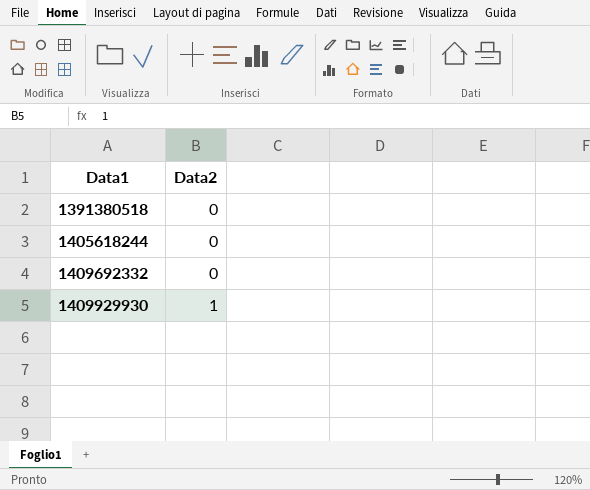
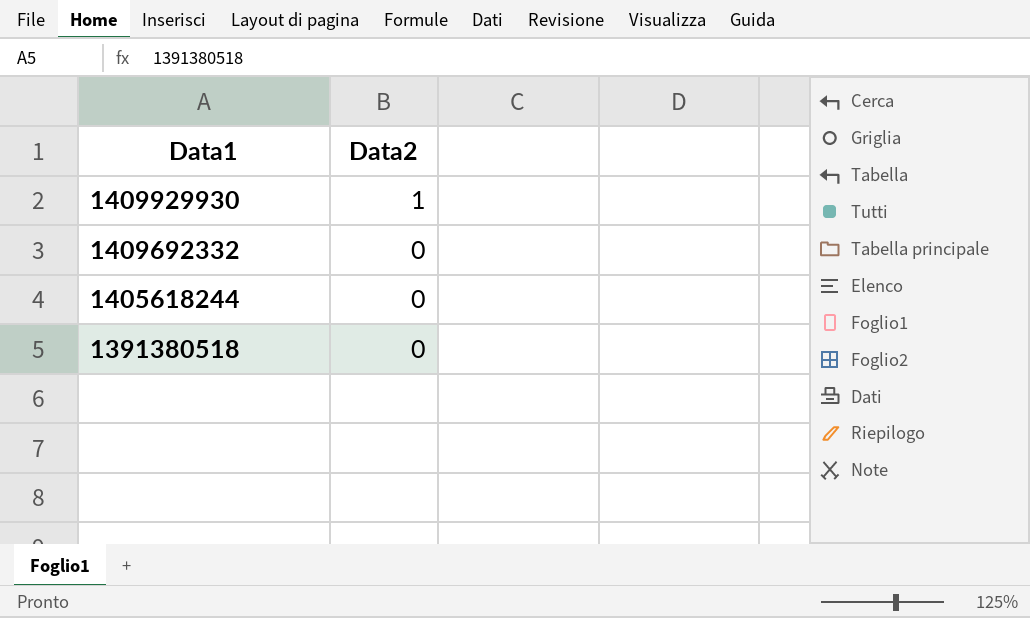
row order: Data1 ascending -> Data1 descending

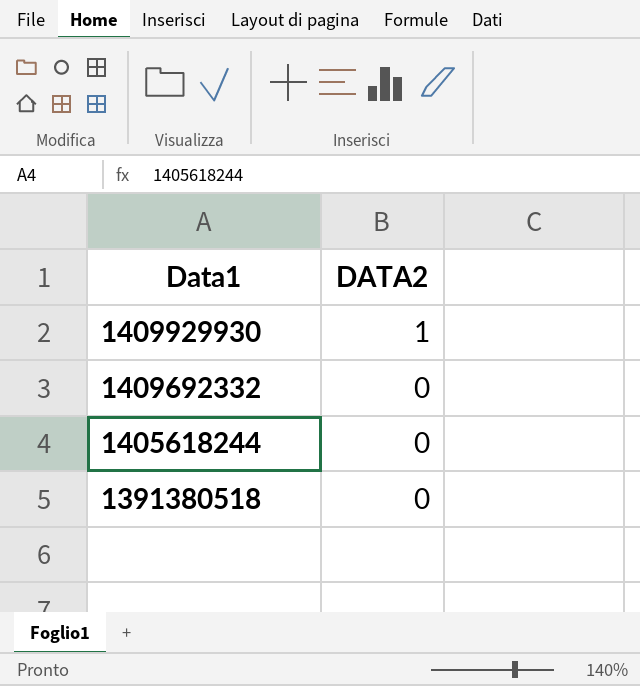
column name: Data2 -> DATA2

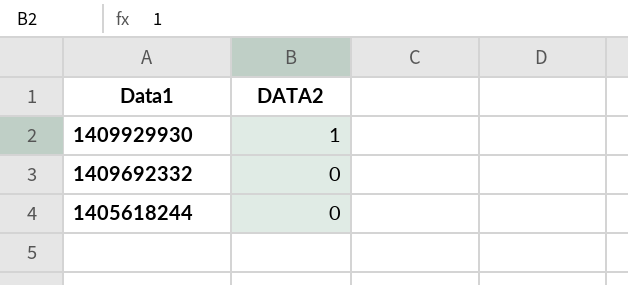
row 1391380518: 0 -> none

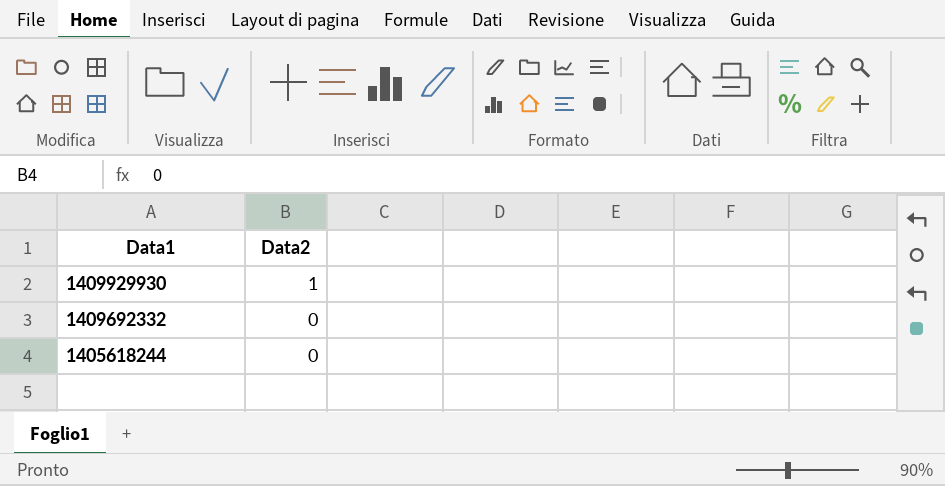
column name: DATA2 -> Data2

